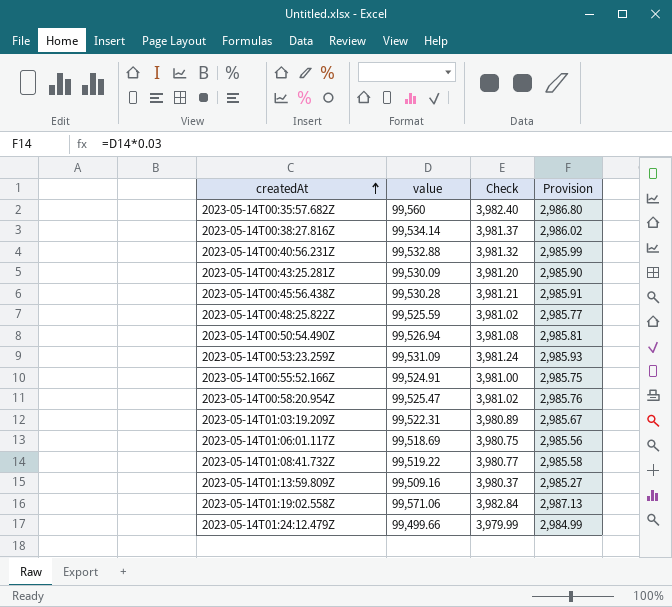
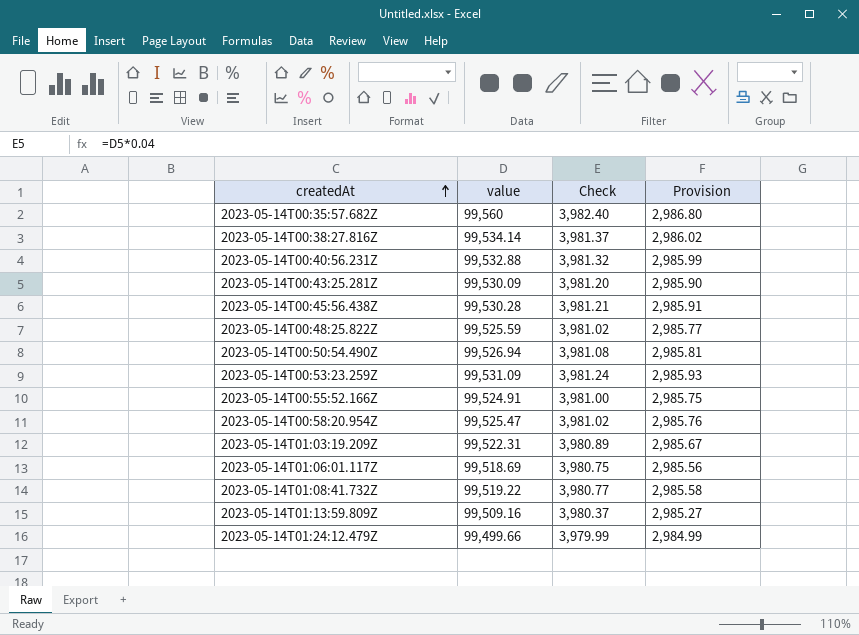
row 2023-05-14T01:19:02.558Z: 99,571.06 | 3,982.84 | 2,987.13 -> none

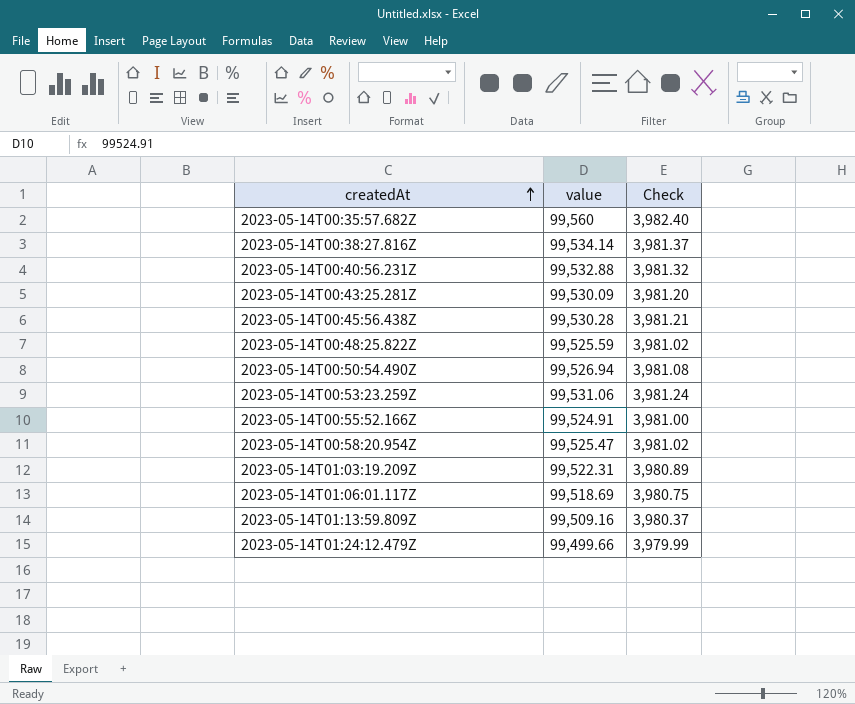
column Provision | formula: [value] * 0.03 -> none
row 2023-05-14T01:08:41.732Z: 99,519.22 | 3,980.77 | 2,985.58 -> none
2023-05-14T00:53:23.259Z | value: 99,531.09 -> 99,531.06

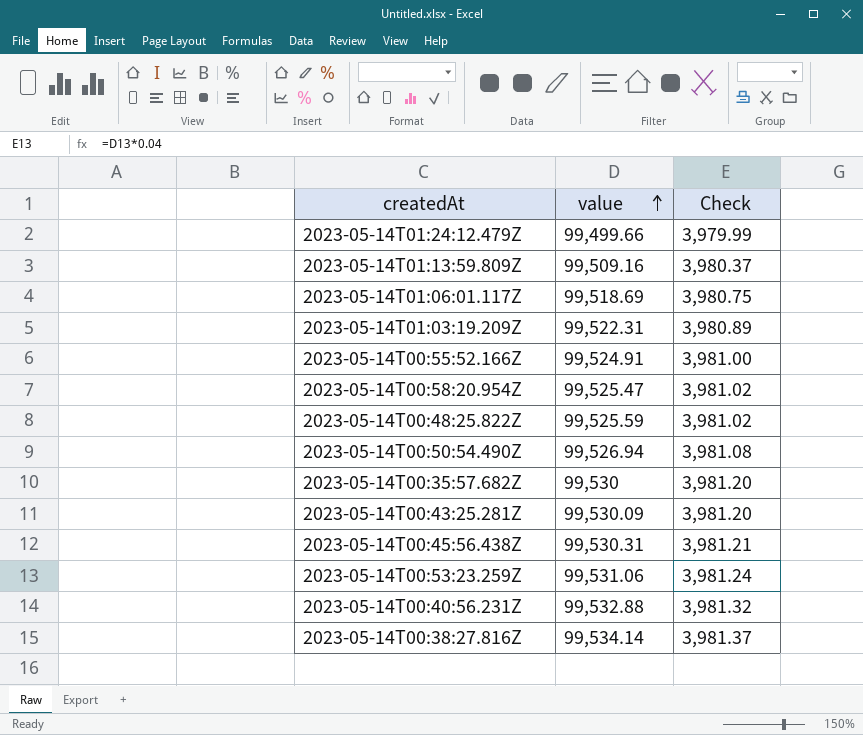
row order: createdAt ascending -> value ascending
2023-05-14T00:35:57.682Z | value: 99,560 -> 99,530
2023-05-14T00:35:57.682Z | Check: 3,982.40 -> 3,981.20
2023-05-14T00:45:56.438Z | value: 99,530.28 -> 99,530.31

